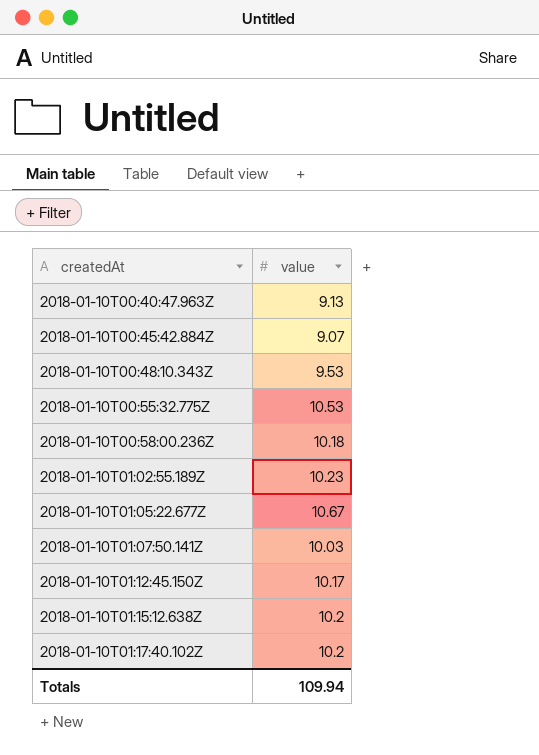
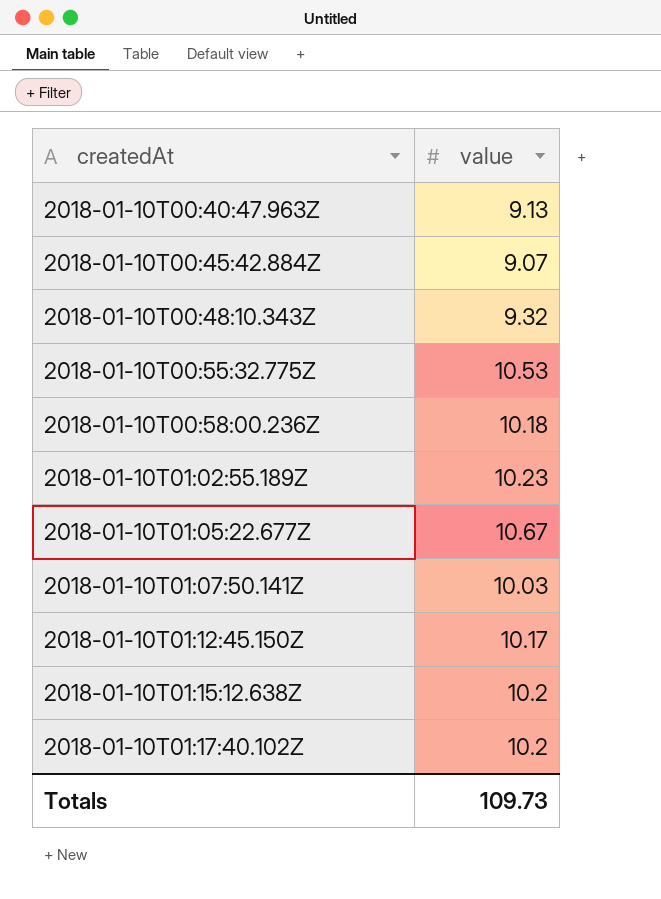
2018-01-10T00:48:10.343Z | value: 9.53 -> 9.32
Totals | value: 109.94 -> 109.73

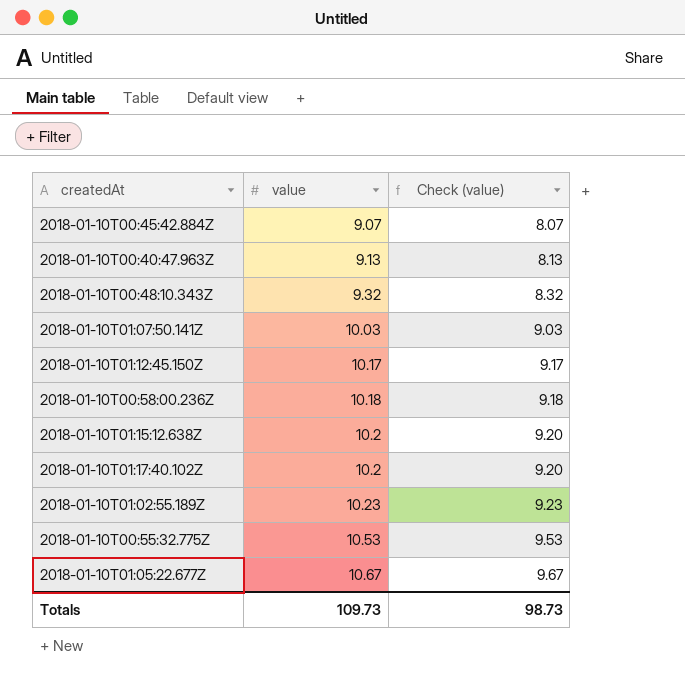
row order: createdAt ascending -> value ascending
column Check (value) | formula: none -> [value] - 1

